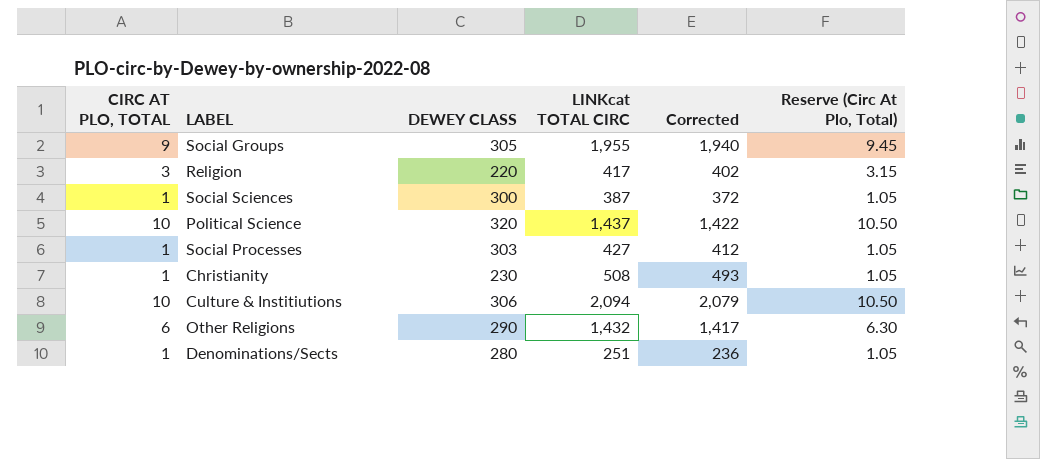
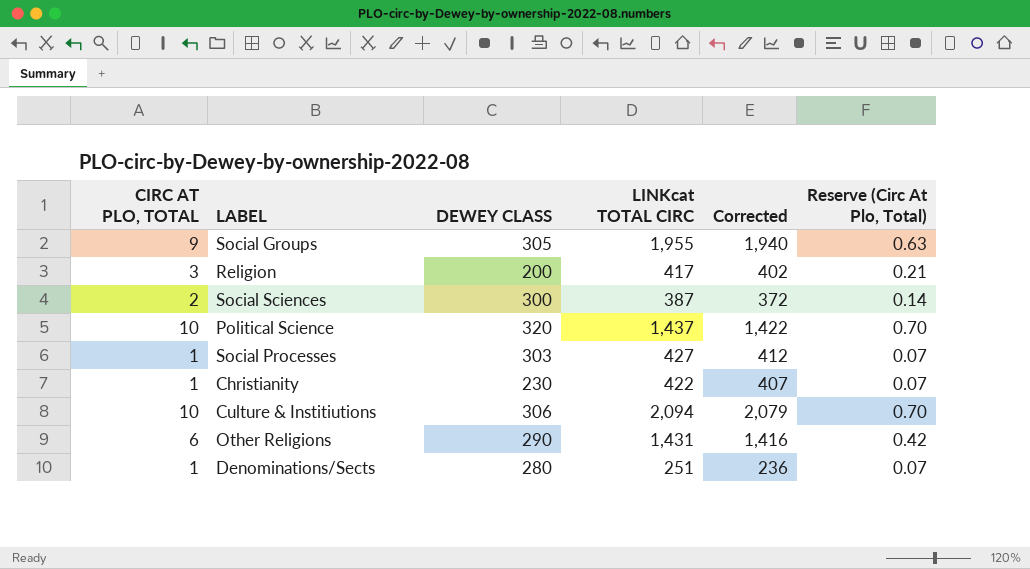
column Reserve (Circ At Plo, Total) | formula: [CIRC AT PLO, TOTAL] * 1.05 -> [CIRC AT PLO, TOTAL] * 0.07
Religion | DEWEY CLASS: 220 -> 200
Social Sciences | CIRC AT PLO, TOTAL: 1 -> 2
Christianity | LINKcat TOTAL CIRC: 508 -> 422
Christianity | Corrected: 493 -> 407
Other Religions | LINKcat TOTAL CIRC: 1,432 -> 1,431
Other Religions | Corrected: 1,417 -> 1,416

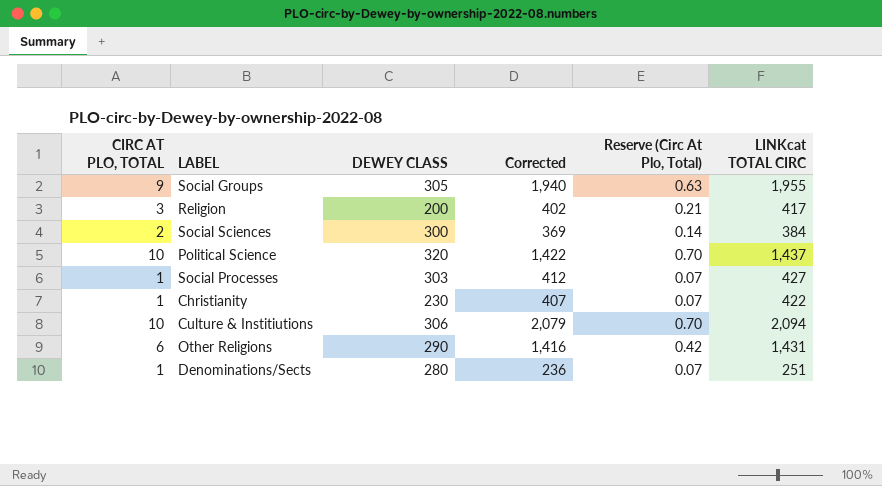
column LINKcat TOTAL CIRC | position: 4 -> 6
Social Sciences | Corrected: 372 -> 369
Social Sciences | LINKcat TOTAL CIRC: 387 -> 384

